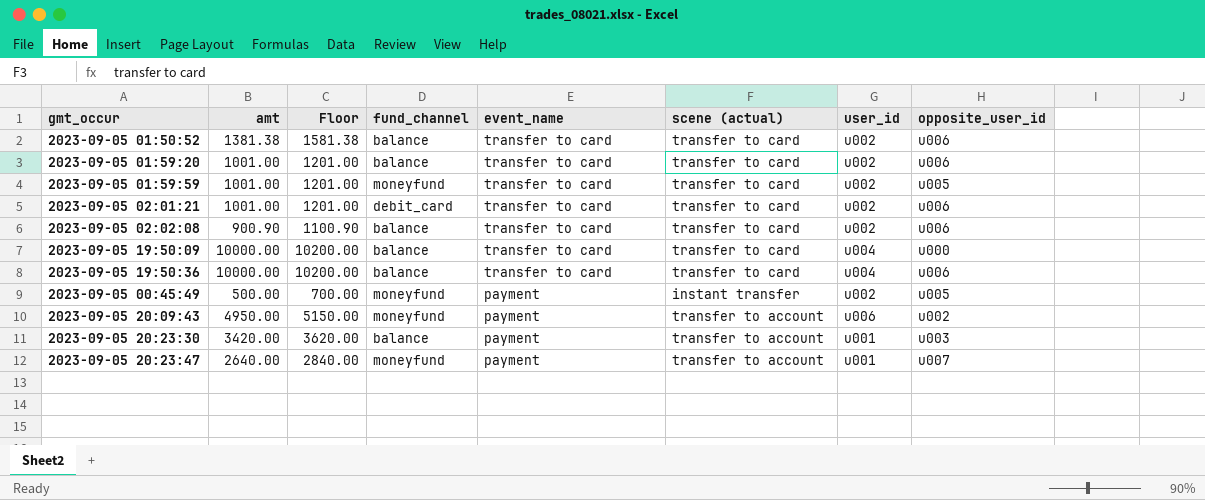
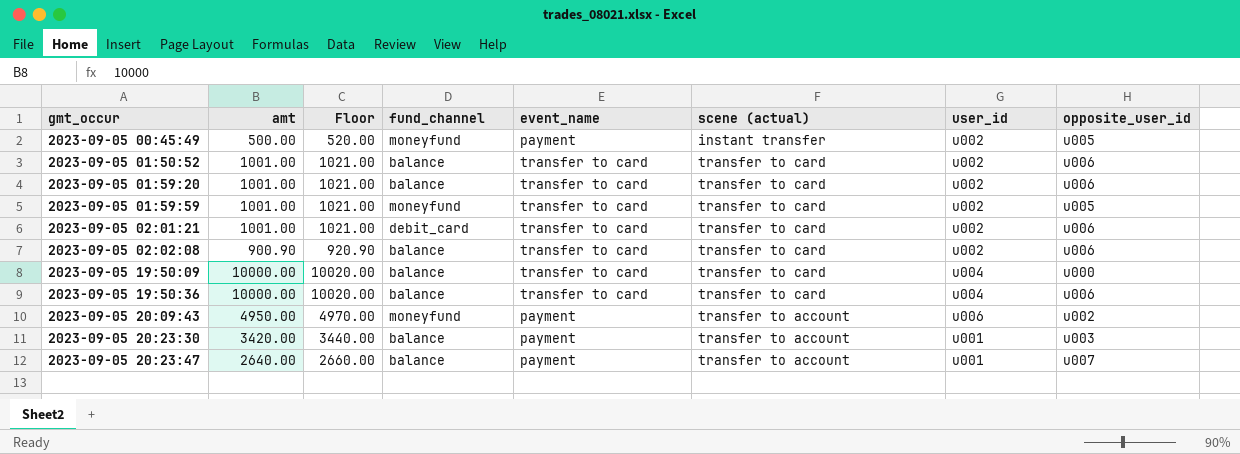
row order: event_name descending -> gmt_occur ascending
column Floor | formula: [amt] + 200 -> [amt] + 20
2023-09-05 01:50:52 | amt: 1381.38 -> 1001.00
2023-09-05 20:23:47 | fund_channel: moneyfund -> balance

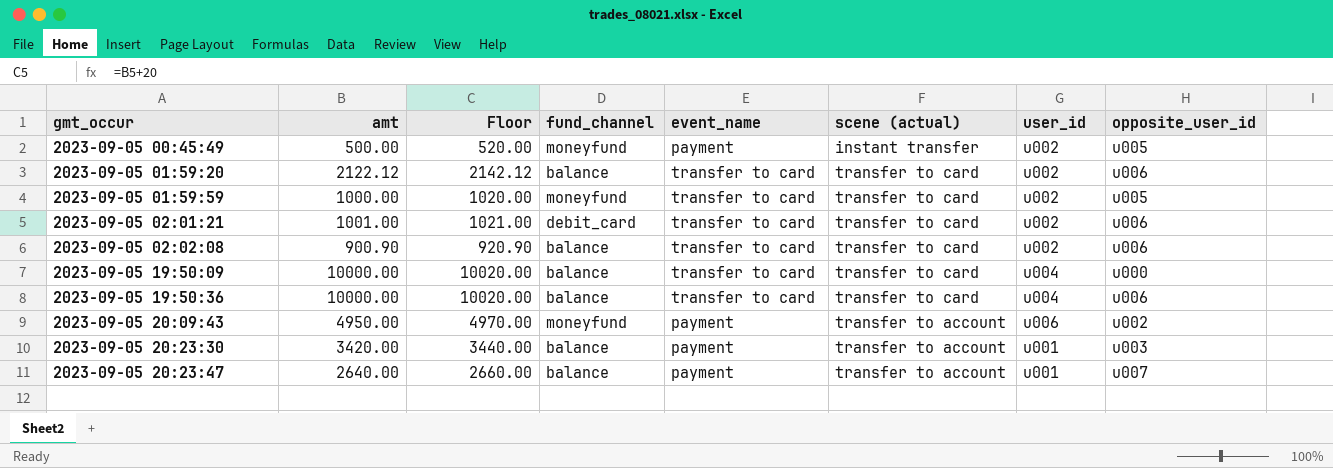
row 2023-09-05 01:50:52: 1001.00 | 1021.00 | balance | transfer to card | transfer to card | u002 | u006 -> none
2023-09-05 01:59:20 | amt: 1001.00 -> 2122.12
2023-09-05 01:59:20 | Floor: 1021.00 -> 2142.12
2023-09-05 01:59:59 | amt: 1001.00 -> 1000.00
2023-09-05 01:59:59 | Floor: 1021.00 -> 1020.00

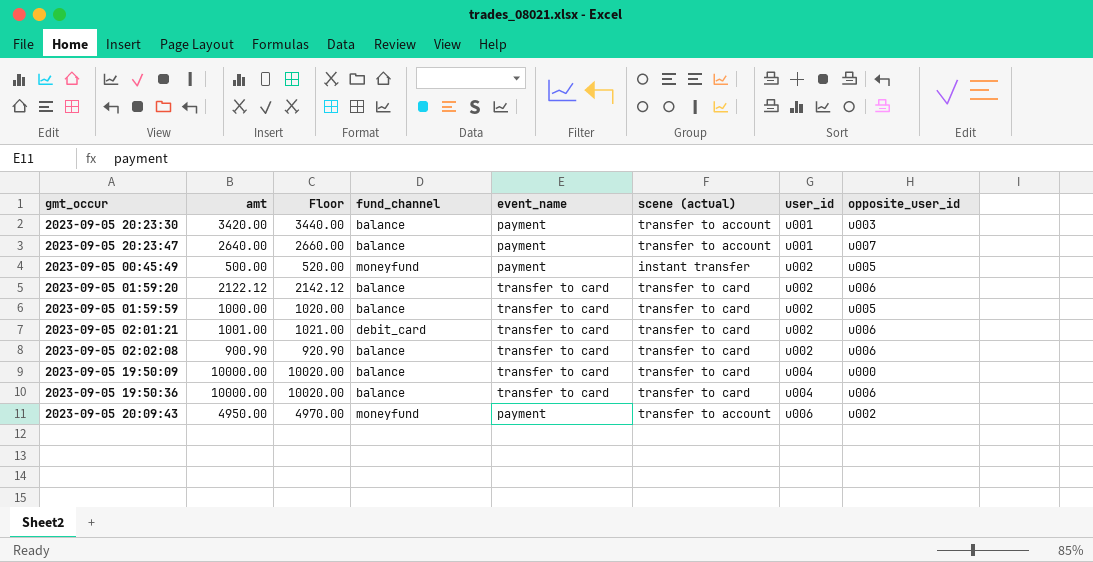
row order: gmt_occur ascending -> user_id ascending
2023-09-05 01:59:59 | fund_channel: moneyfund -> balance

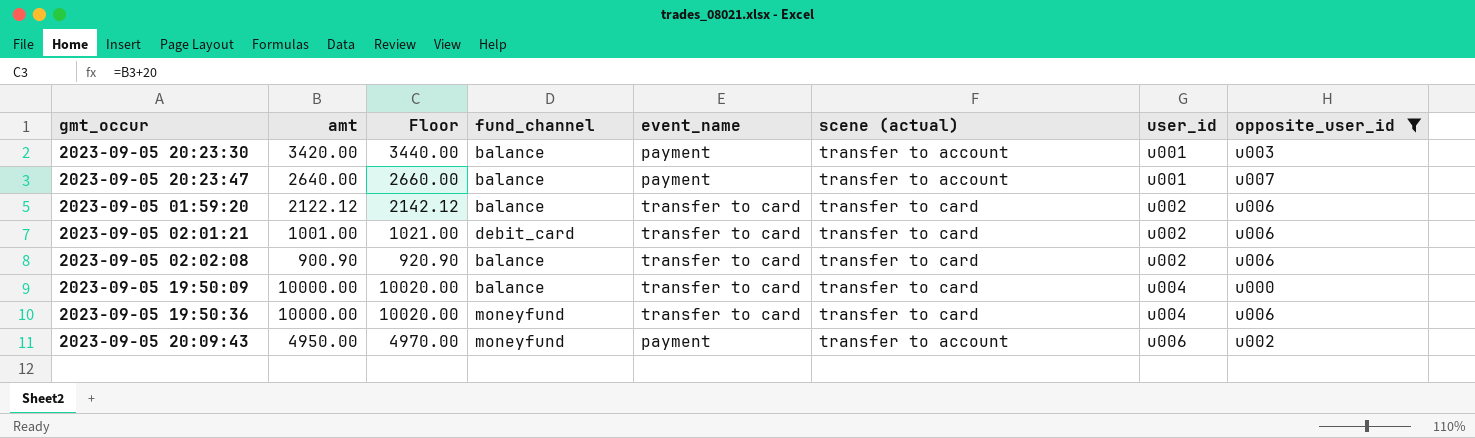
filter: none -> opposite_user_id != u005
2023-09-05 19:50:36 | fund_channel: balance -> moneyfund

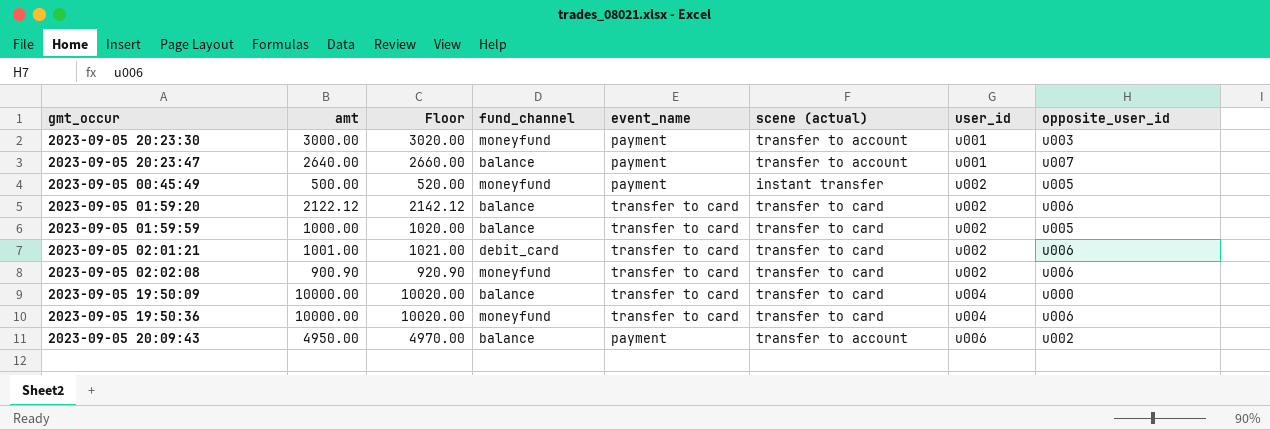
filter: opposite_user_id != u005 -> none
2023-09-05 20:23:30 | amt: 3420.00 -> 3000.00
2023-09-05 20:23:30 | Floor: 3440.00 -> 3020.00
2023-09-05 20:23:30 | fund_channel: balance -> moneyfund
2023-09-05 02:02:08 | fund_channel: balance -> moneyfund
2023-09-05 20:09:43 | fund_channel: moneyfund -> balance

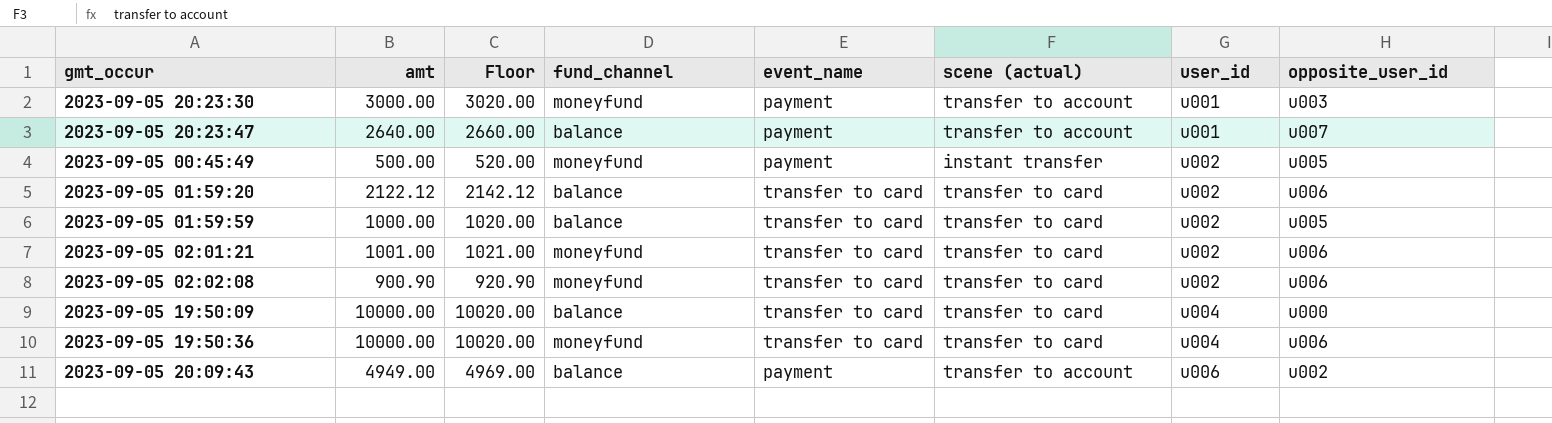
2023-09-05 02:01:21 | fund_channel: debit_card -> moneyfund
2023-09-05 20:09:43 | amt: 4950.00 -> 4949.00
2023-09-05 20:09:43 | Floor: 4970.00 -> 4969.00

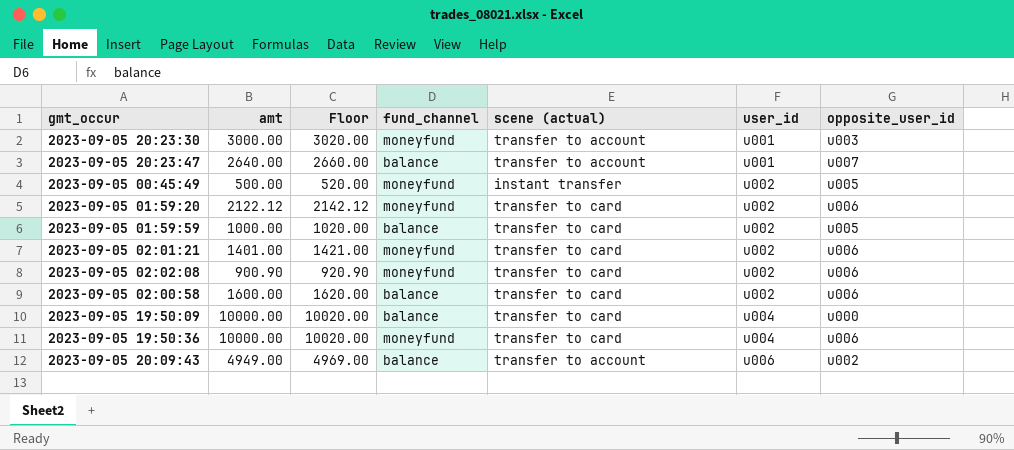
column event_name | position: 5 -> none
2023-09-05 01:59:20 | fund_channel: balance -> moneyfund
2023-09-05 02:01:21 | amt: 1001.00 -> 1401.00
2023-09-05 02:01:21 | Floor: 1021.00 -> 1421.00
row 2023-09-05 02:00:58: none -> 1600.00 | 1620.00 | balance | transfer to card | u002 | u006

